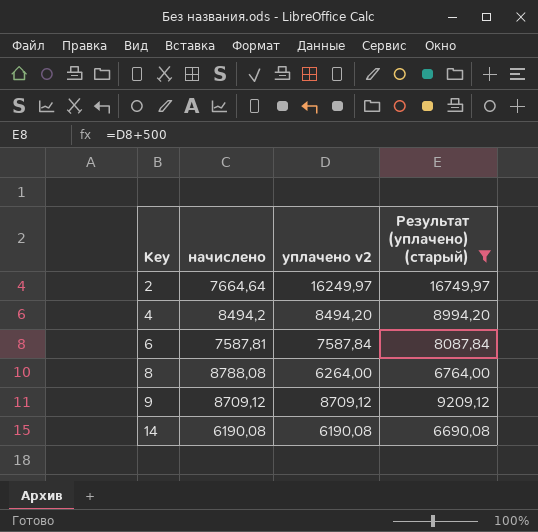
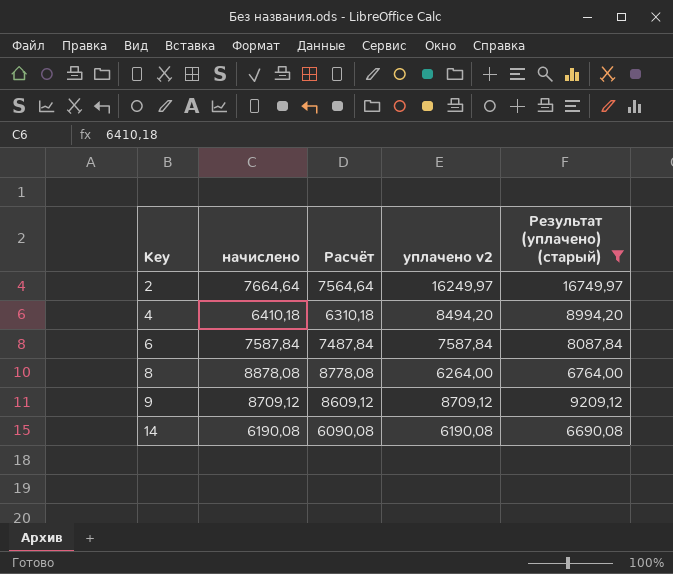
column Расчёт | formula: none -> [начислено] - 100
4 | начислено: 8494,2 -> 6410,18
6 | начислено: 7587,81 -> 7587,84
8 | начислено: 8788,08 -> 8878,08

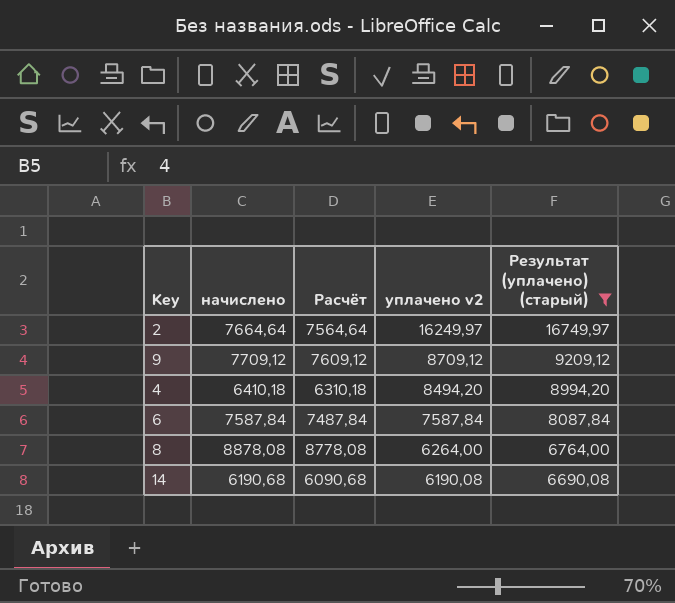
row order: Key ascending -> уплачено v2 descending
9 | начислено: 8709,12 -> 7709,12
9 | Расчёт: 8609,12 -> 7609,12
14 | начислено: 6190,08 -> 6190,68
14 | Расчёт: 6090,08 -> 6090,68

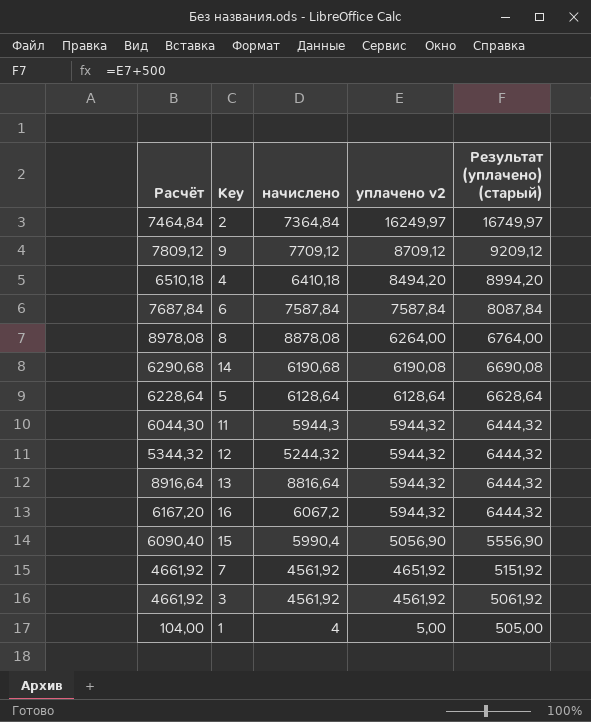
filter: Результат (уплачено) (старый) >= 6690,08 -> none
column Расчёт | formula: [начислено] - 100 -> [начислено] + 100
column Расчёт | position: 3 -> 1
2 | начислено: 7664,64 -> 7364,84

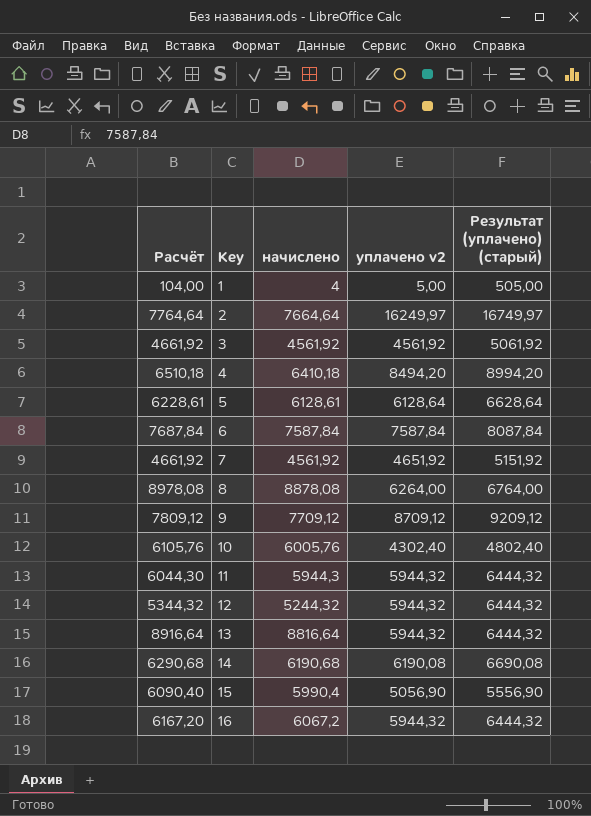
row order: уплачено v2 descending -> Key ascending
2 | Расчёт: 7464,84 -> 7764,64
2 | начислено: 7364,84 -> 7664,64
5 | Расчёт: 6228,64 -> 6228,61
5 | начислено: 6128,64 -> 6128,61
row 10: none -> 6105,76 | 6005,76 | 4302,40 | 4802,40

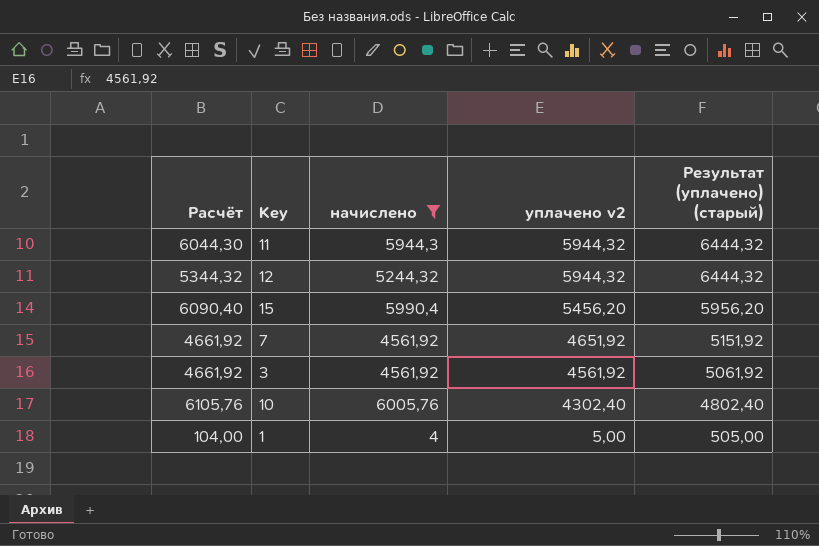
filter: none -> начислено <= 6005,76
row order: Key ascending -> уплачено v2 descending
15 | уплачено v2: 5056,90 -> 5456,20
15 | Результат (уплачено) (старый): 5556,90 -> 5956,20

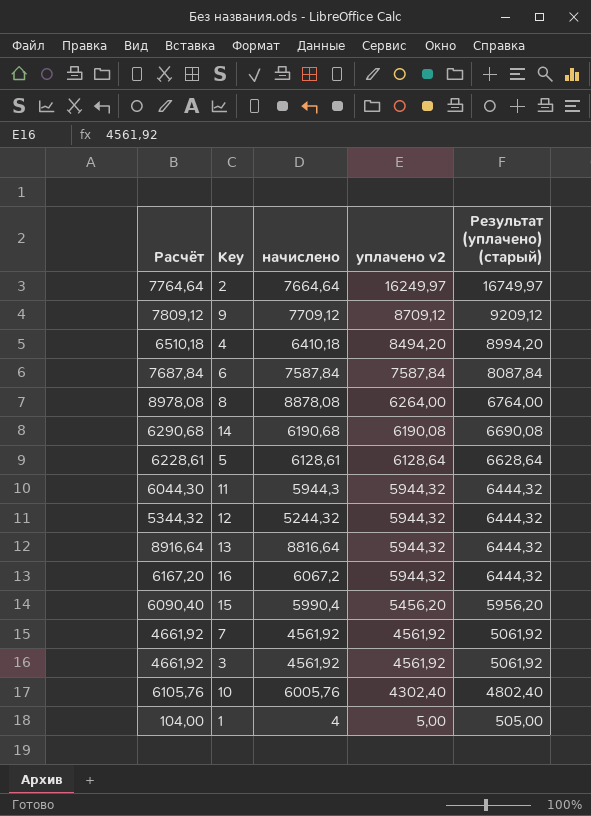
filter: начислено <= 6005,76 -> none
7 | уплачено v2: 4651,92 -> 4561,92
7 | Результат (уплачено) (старый): 5151,92 -> 5061,92

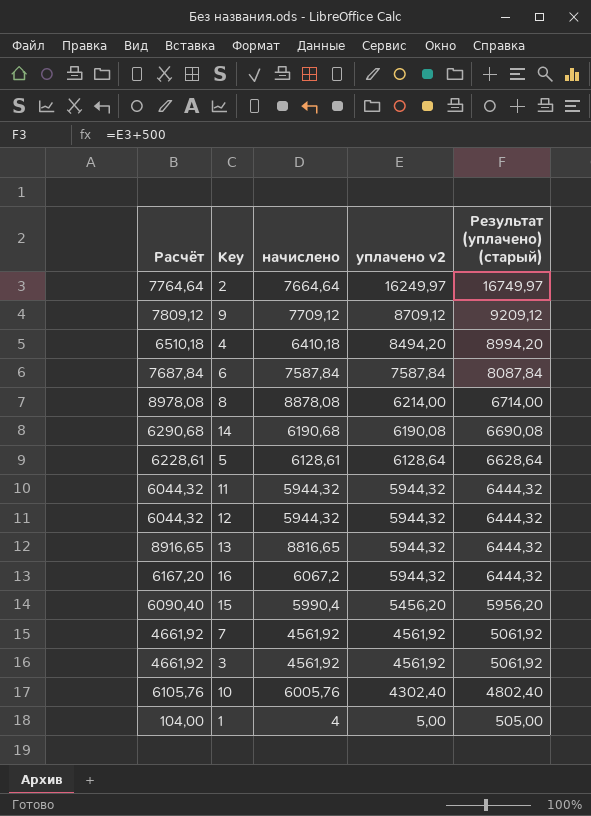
8 | уплачено v2: 6264,00 -> 6214,00
8 | Результат (уплачено) (старый): 6764,00 -> 6714,00
11 | Расчёт: 6044,30 -> 6044,32
11 | начислено: 5944,3 -> 5944,32
12 | Расчёт: 5344,32 -> 6044,32
12 | начислено: 5244,32 -> 5944,32
13 | Расчёт: 8916,64 -> 8916,65
13 | начислено: 8816,64 -> 8816,65

